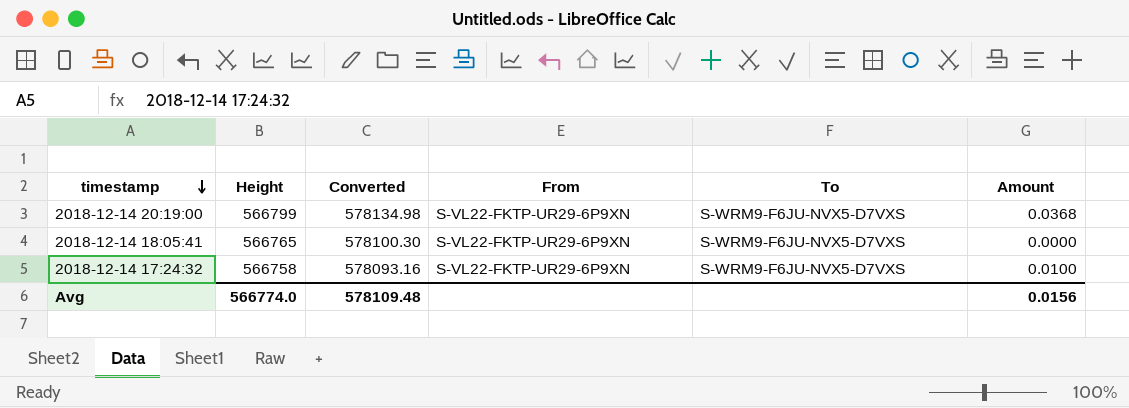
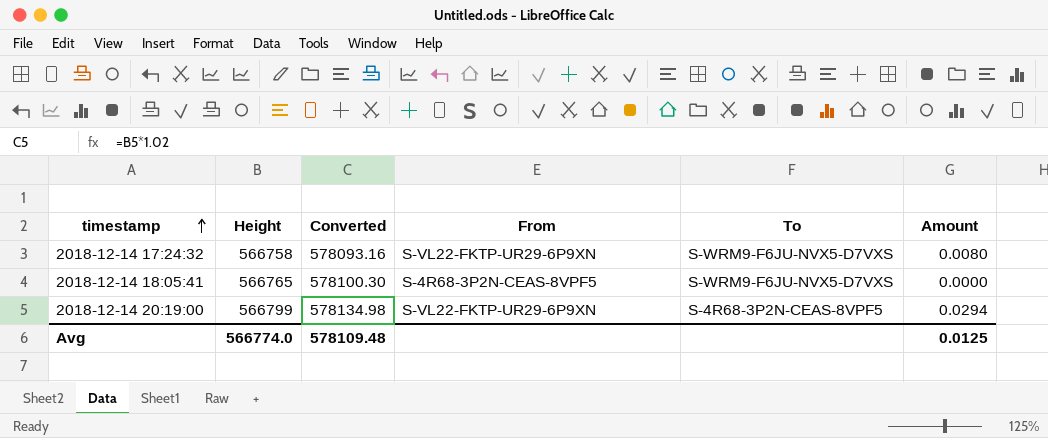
row order: timestamp descending -> timestamp ascending
2018-12-14 17:24:32 | Amount: 0.0100 -> 0.0080
2018-12-14 18:05:41 | From: S-VL22-FKTP-UR29-6P9XN -> S-4R68-3P2N-CEAS-8VPF5
2018-12-14 20:19:00 | To: S-WRM9-F6JU-NVX5-D7VXS -> S-4R68-3P2N-CEAS-8VPF5
2018-12-14 20:19:00 | Amount: 0.0368 -> 0.0294
Avg | Amount: 0.0156 -> 0.0125

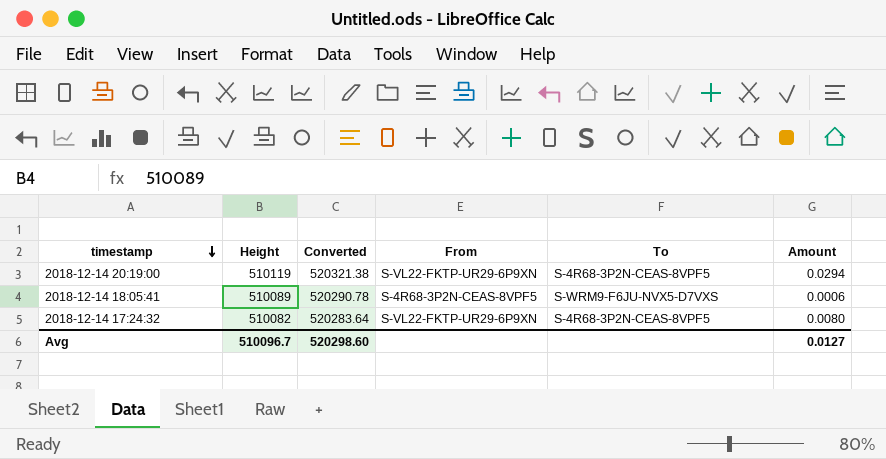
row order: timestamp ascending -> timestamp descending
2018-12-14 20:19:00 | Height: 566799 -> 510119
2018-12-14 20:19:00 | Converted: 578134.98 -> 520321.38
2018-12-14 18:05:41 | Height: 566765 -> 510089
2018-12-14 18:05:41 | Converted: 578100.30 -> 520290.78
2018-12-14 18:05:41 | Amount: 0.0000 -> 0.0006
2018-12-14 17:24:32 | Height: 566758 -> 510082
2018-12-14 17:24:32 | Converted: 578093.16 -> 520283.64
2018-12-14 17:24:32 | To: S-WRM9-F6JU-NVX5-D7VXS -> S-4R68-3P2N-CEAS-8VPF5
Avg | Height: 566774.0 -> 510096.7
Avg | Converted: 578109.48 -> 520298.60
Avg | Amount: 0.0125 -> 0.0127

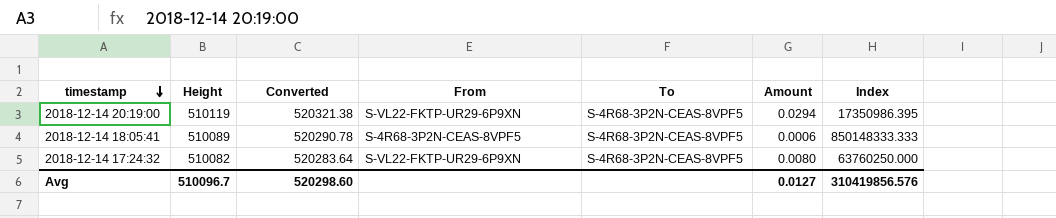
column Index | formula: none -> [Height] / [Amount]
2018-12-14 18:05:41 | To: S-WRM9-F6JU-NVX5-D7VXS -> S-4R68-3P2N-CEAS-8VPF5

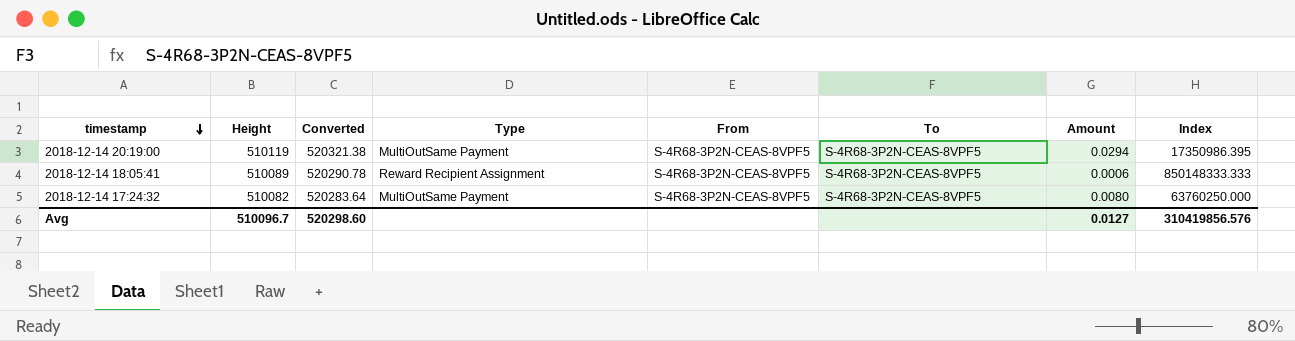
column Type | position: none -> 4
2018-12-14 20:19:00 | From: S-VL22-FKTP-UR29-6P9XN -> S-4R68-3P2N-CEAS-8VPF5
2018-12-14 17:24:32 | From: S-VL22-FKTP-UR29-6P9XN -> S-4R68-3P2N-CEAS-8VPF5

